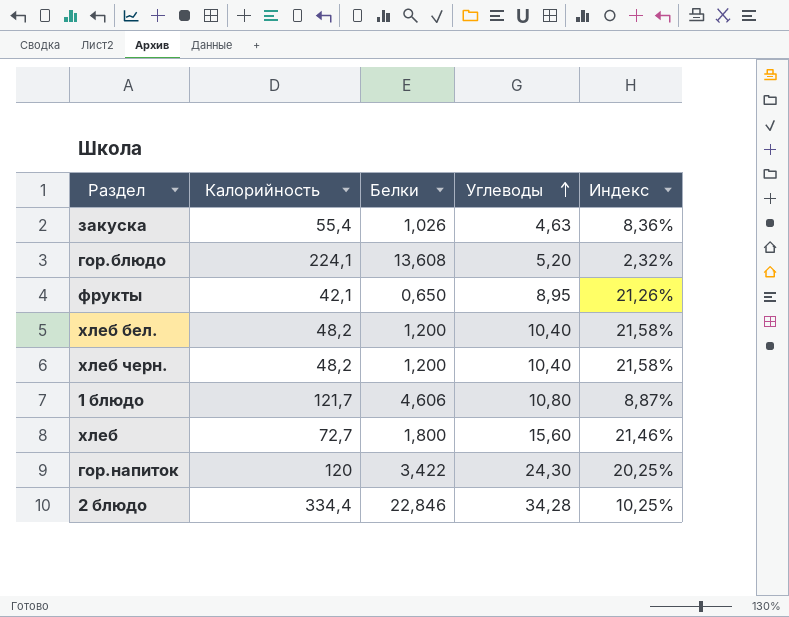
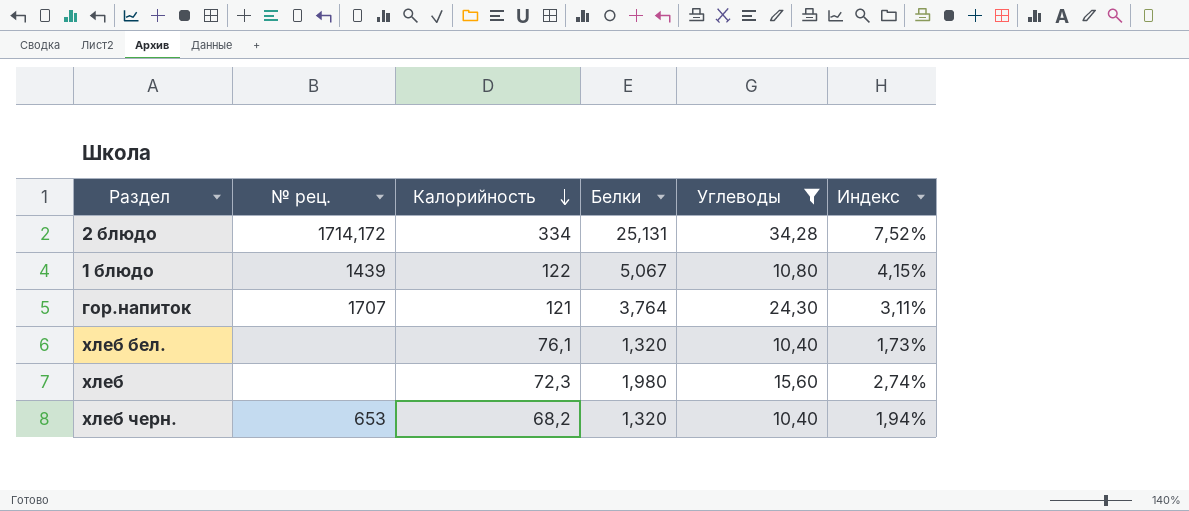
filter: none -> Углеводы >= 10,40
row order: Углеводы ascending -> Калорийность descending
column № рец. | position: none -> 2
column Индекс | formula: [Углеводы] / [Калорийность] -> [Белки] / [Калорийность]
2 блюдо | Калорийность: 334,4 -> 334
2 блюдо | Белки: 22,846 -> 25,131
1 блюдо | Калорийность: 121,7 -> 122
1 блюдо | Белки: 4,606 -> 5,067
гор.напиток | Калорийность: 120 -> 121
гор.напиток | Белки: 3,422 -> 3,764
хлеб бел. | Калорийность: 48,2 -> 76,1
хлеб бел. | Белки: 1,200 -> 1,320
хлеб | Калорийность: 72,7 -> 72,3
хлеб | Белки: 1,800 -> 1,980
хлеб черн. | Калорийность: 48,2 -> 68,2
хлеб черн. | Белки: 1,200 -> 1,320

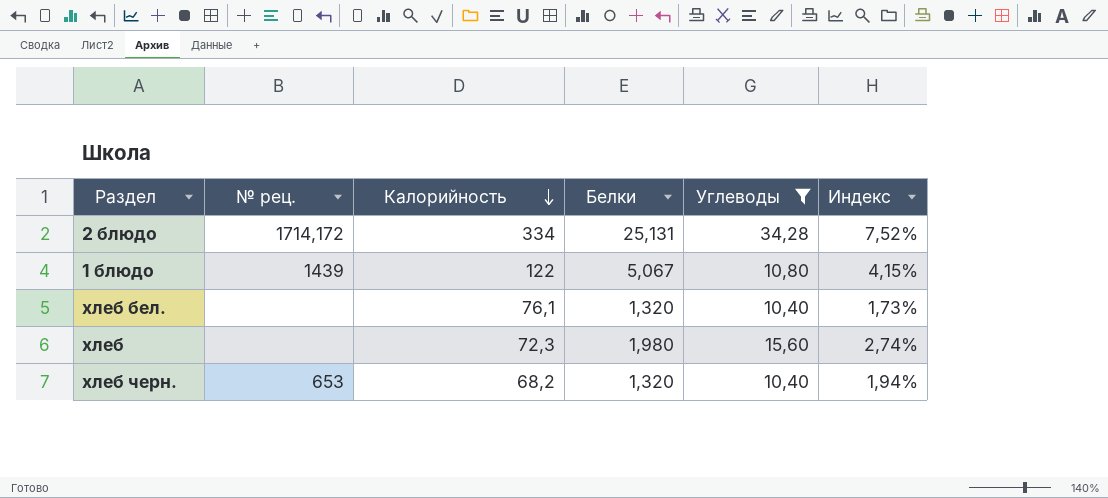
row гор.напиток: 1707 | 121 | 3,764 | 24,30 | 3,11% -> none

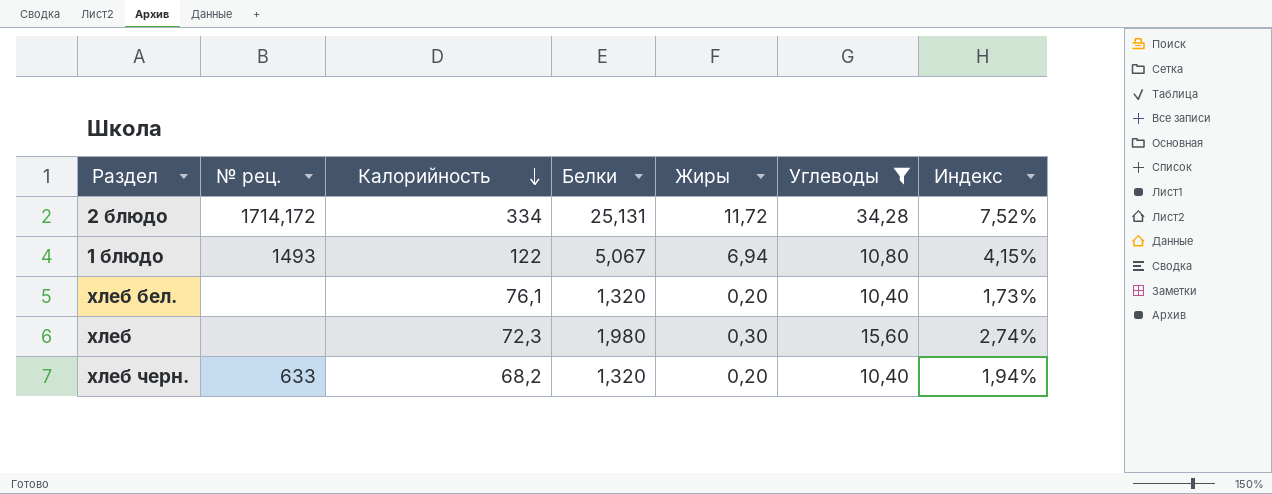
column Жиры | position: none -> 5
1 блюдо | № рец.: 1439 -> 1493
хлеб черн. | № рец.: 653 -> 633

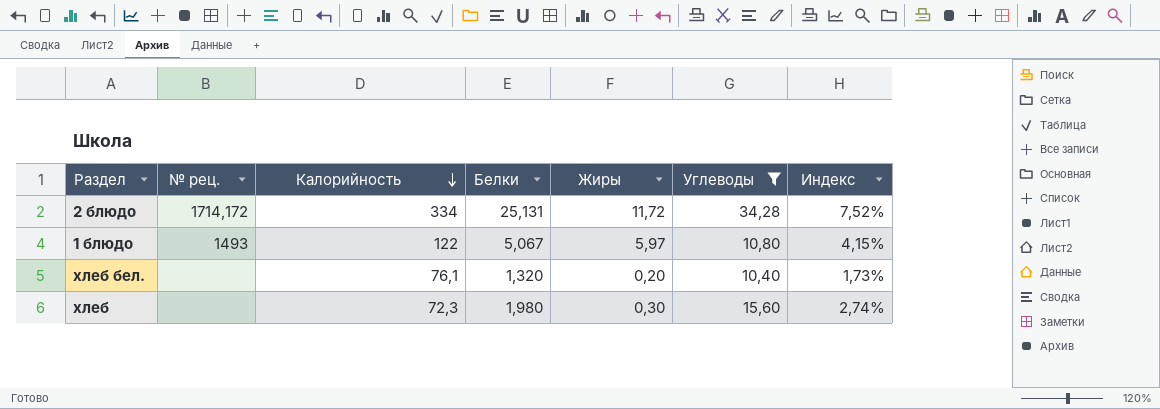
row хлеб черн.: 633 | 68,2 | 1,320 | 0,20 | 10,40 | 1,94% -> none
1 блюдо | Жиры: 6,94 -> 5,97

